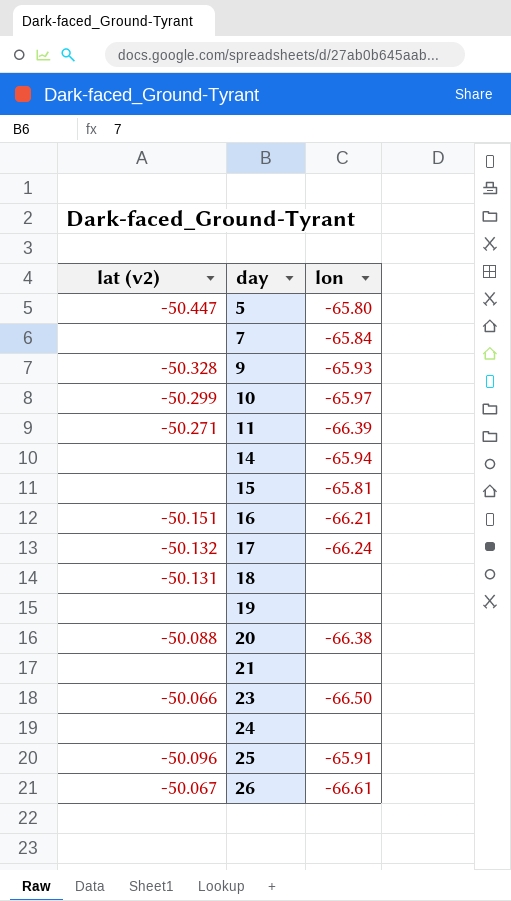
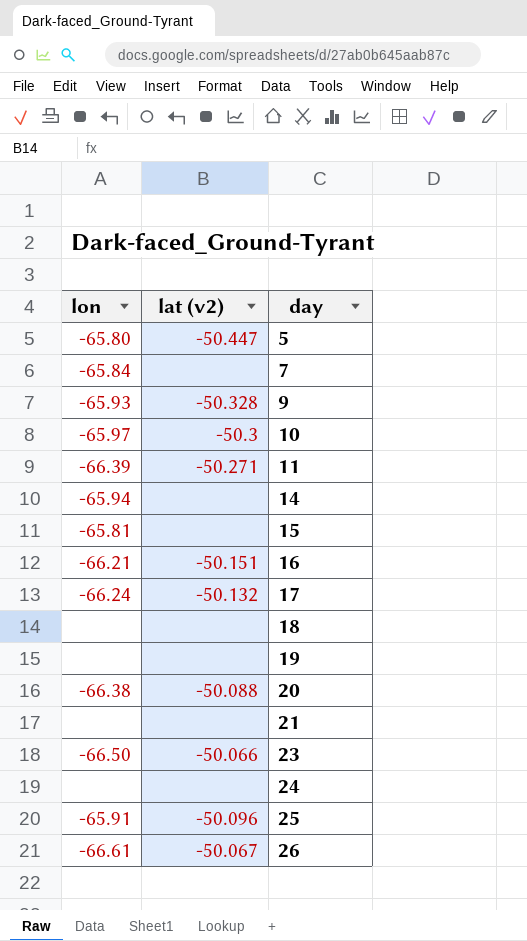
column lon | position: 3 -> 1
10 | lat (v2): -50.299 -> -50.3
18 | lat (v2): -50.131 -> none

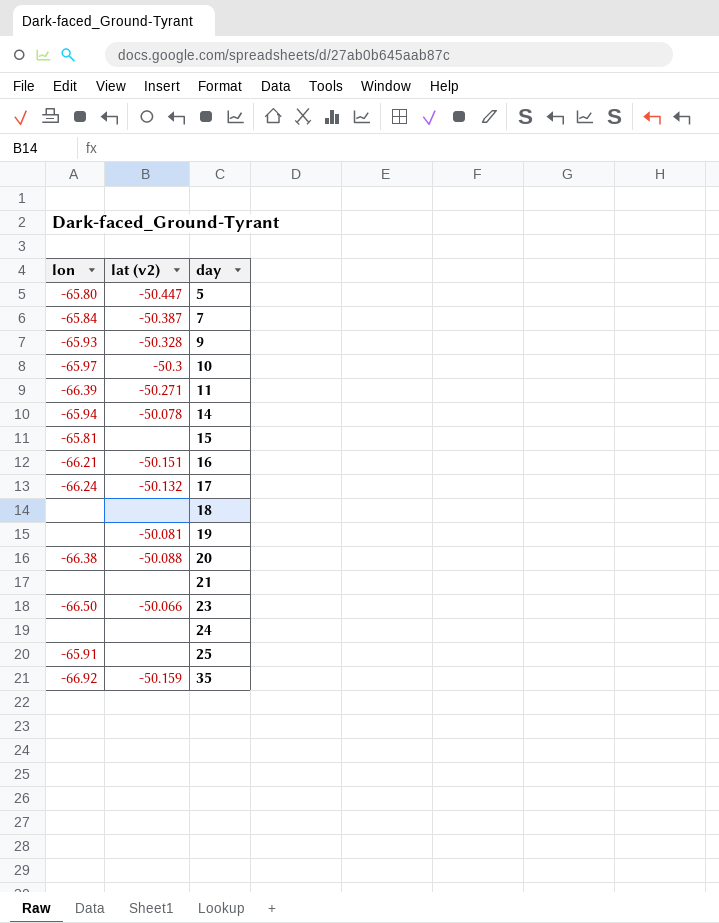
row 26: -66.61 | -50.067 -> none
7 | lat (v2): none -> -50.387
14 | lat (v2): none -> -50.078
19 | lat (v2): none -> -50.081
25 | lat (v2): -50.096 -> none
row 35: none -> -66.92 | -50.159

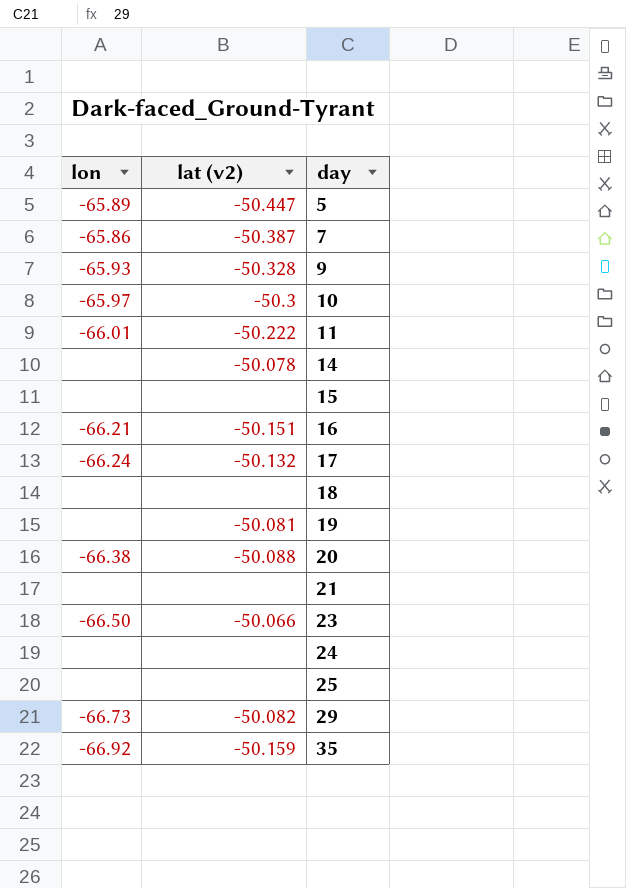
5 | lon: -65.80 -> -65.89
7 | lon: -65.84 -> -65.86
11 | lon: -66.39 -> -66.01
11 | lat (v2): -50.271 -> -50.222
14 | lon: -65.94 -> none
15 | lon: -65.81 -> none
25 | lon: -65.91 -> none
row 29: none -> -66.73 | -50.082

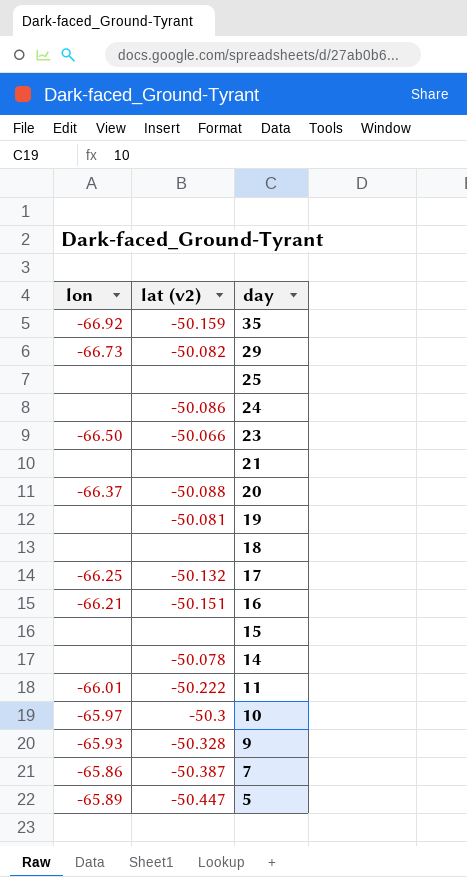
row order: day ascending -> day descending
24 | lat (v2): none -> -50.086
20 | lon: -66.38 -> -66.37
17 | lon: -66.24 -> -66.25

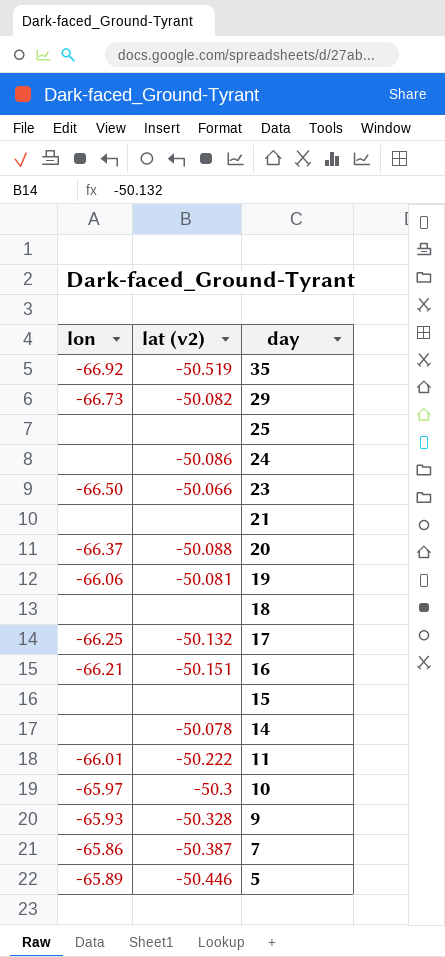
35 | lat (v2): -50.159 -> -50.519
19 | lon: none -> -66.06
5 | lat (v2): -50.447 -> -50.446

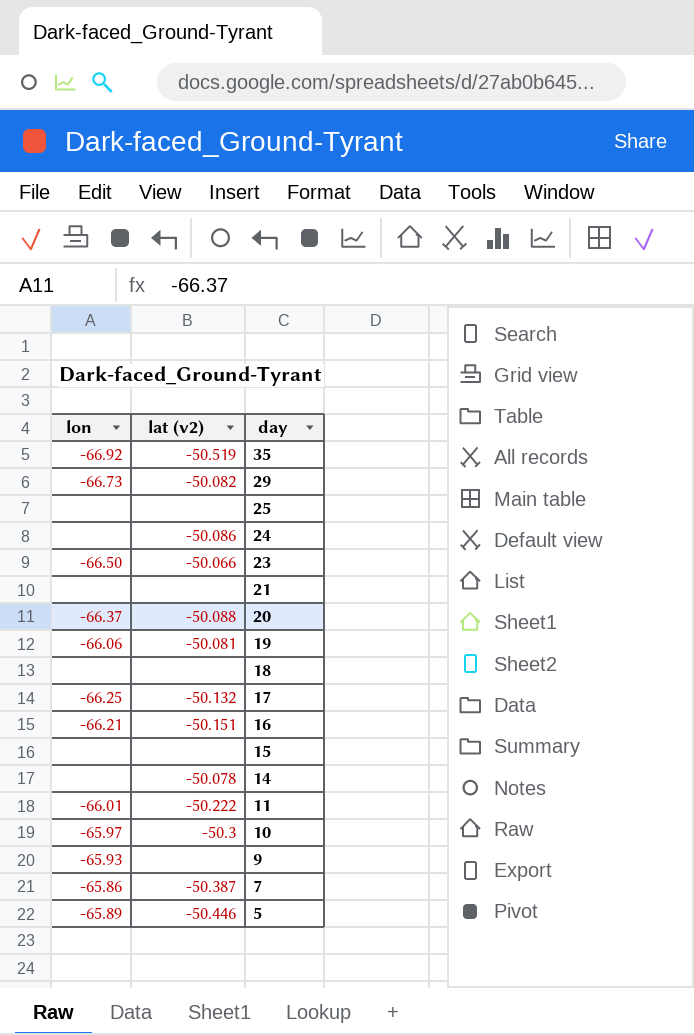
9 | lat (v2): -50.328 -> none

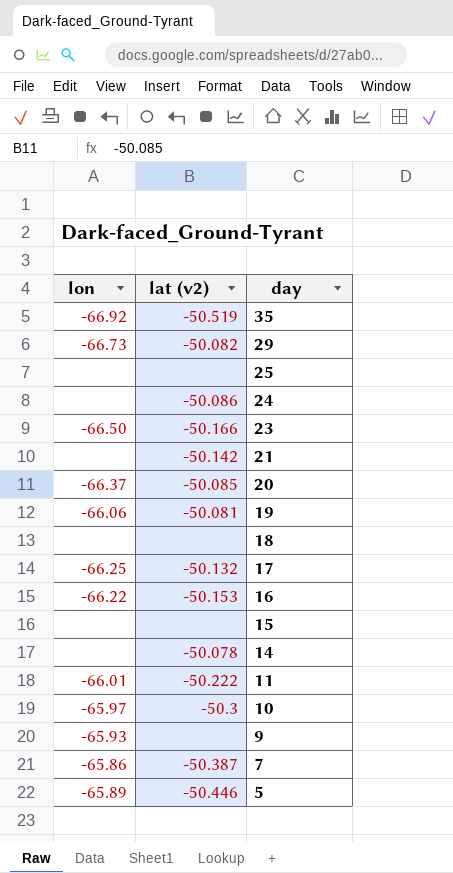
23 | lat (v2): -50.066 -> -50.166
21 | lat (v2): none -> -50.142
20 | lat (v2): -50.088 -> -50.085
16 | lon: -66.21 -> -66.22
16 | lat (v2): -50.151 -> -50.153

